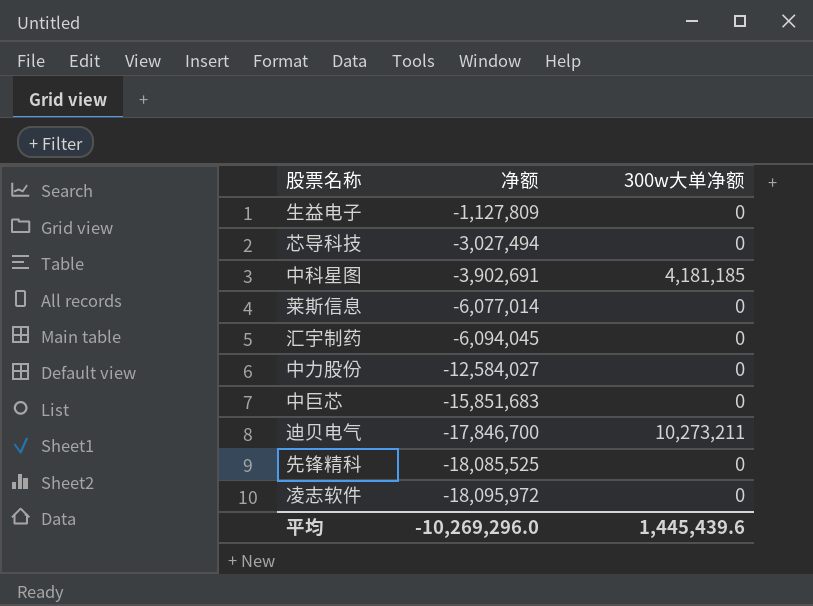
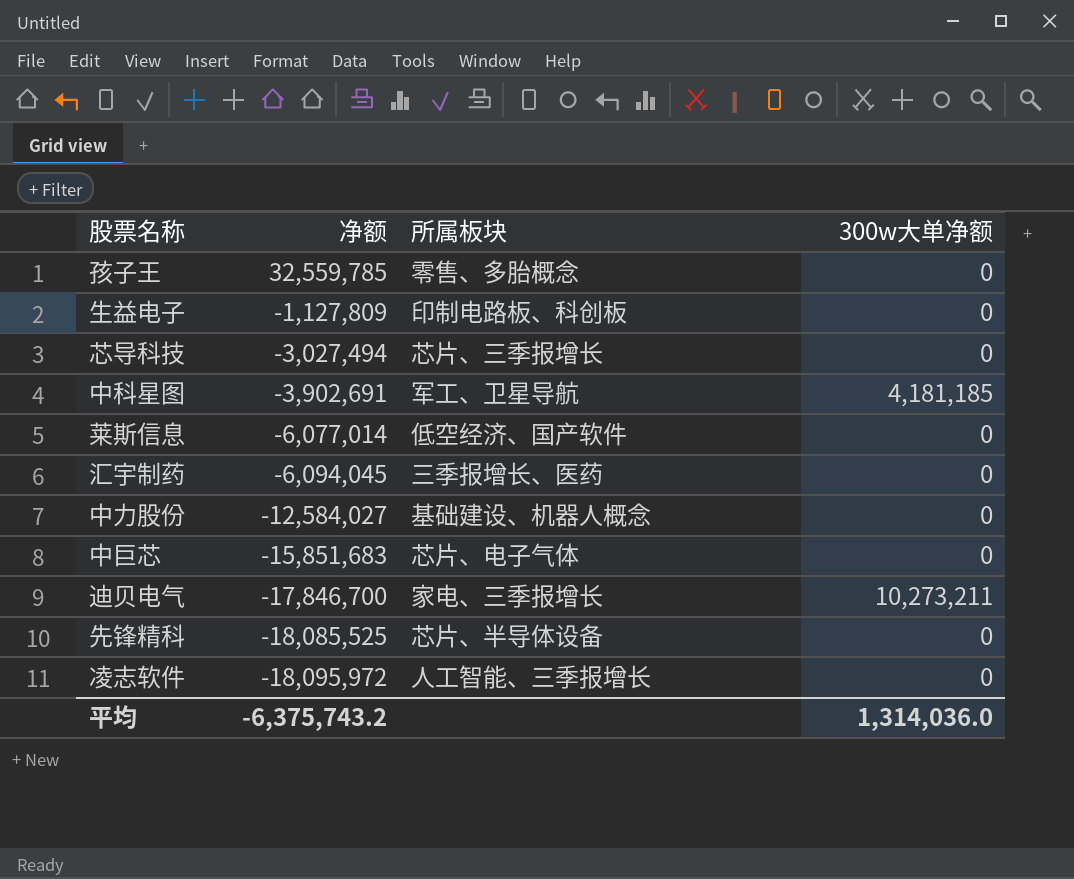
column 所属板块 | position: none -> 3
row 孩子王: none -> 32,559,785 | 零售、多胎概念 | 0
平均 | 净额: -10,269,296.0 -> -6,375,743.2
平均 | 300w大单净额: 1,445,439.6 -> 1,314,036.0

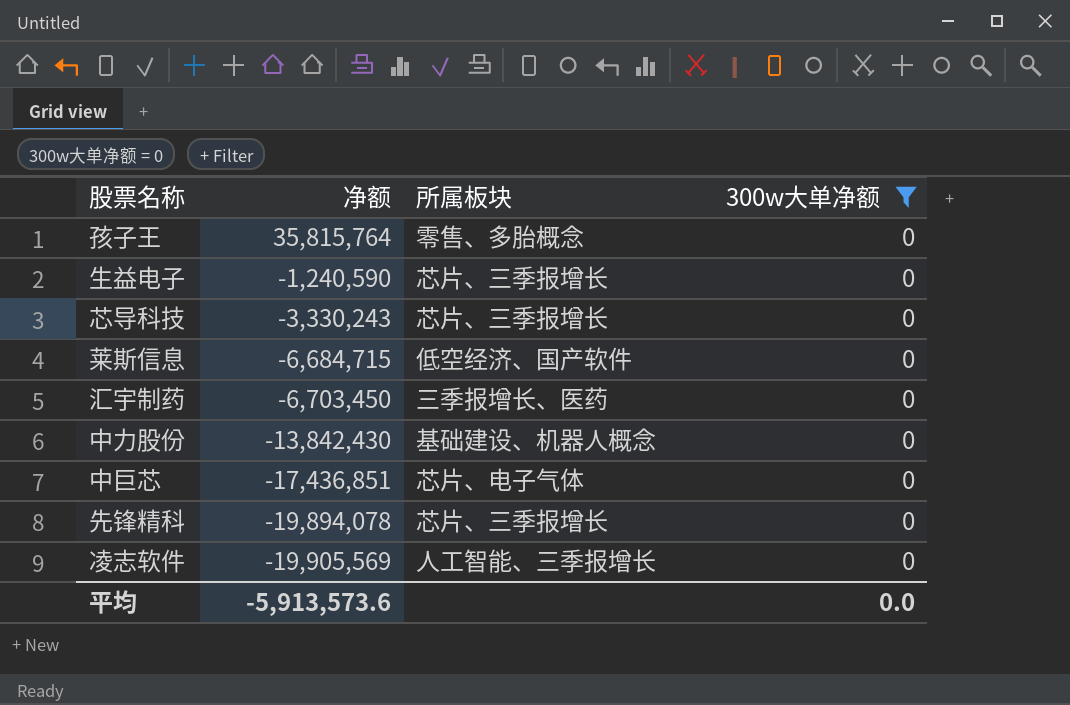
filter: none -> 300w大单净额 = 0
孩子王 | 净额: 32,559,785 -> 35,815,764
生益电子 | 净额: -1,127,809 -> -1,240,590
生益电子 | 所属板块: 印制电路板、科创板 -> 芯片、三季报增长
芯导科技 | 净额: -3,027,494 -> -3,330,243
莱斯信息 | 净额: -6,077,014 -> -6,684,715
汇宇制药 | 净额: -6,094,045 -> -6,703,450
中力股份 | 净额: -12,584,027 -> -13,842,430
中巨芯 | 净额: -15,851,683 -> -17,436,851
先锋精科 | 净额: -18,085,525 -> -19,894,078
先锋精科 | 所属板块: 芯片、半导体设备 -> 芯片、三季报增长
凌志软件 | 净额: -18,095,972 -> -19,905,569
平均 | 净额: -6,375,743.2 -> -5,913,573.6
平均 | 300w大单净额: 1,314,036.0 -> 0.0

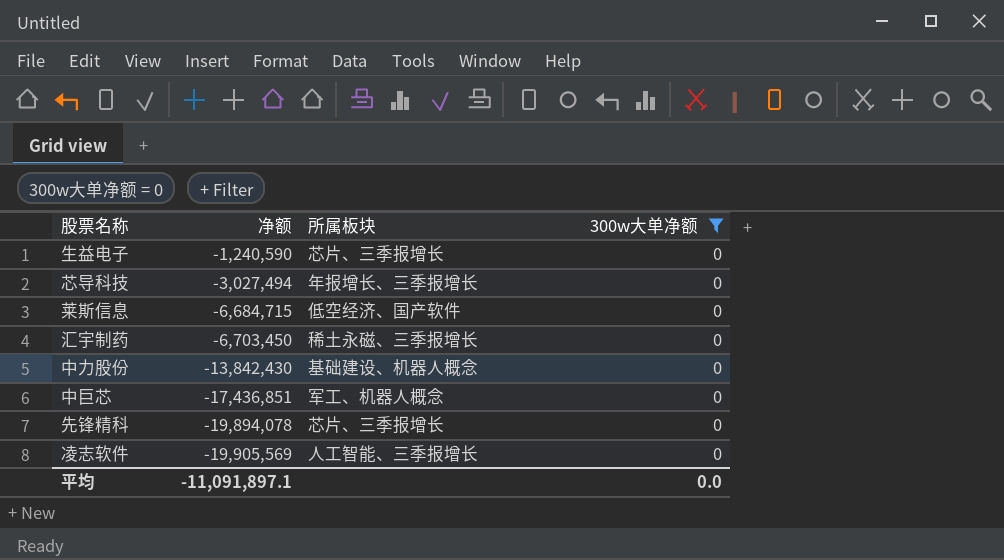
row 孩子王: 35,815,764 | 零售、多胎概念 | 0 -> none
芯导科技 | 净额: -3,330,243 -> -3,027,494
芯导科技 | 所属板块: 芯片、三季报增长 -> 年报增长、三季报增长
汇宇制药 | 所属板块: 三季报增长、医药 -> 稀土永磁、三季报增长
中巨芯 | 所属板块: 芯片、电子气体 -> 军工、机器人概念
平均 | 净额: -5,913,573.6 -> -11,091,897.1

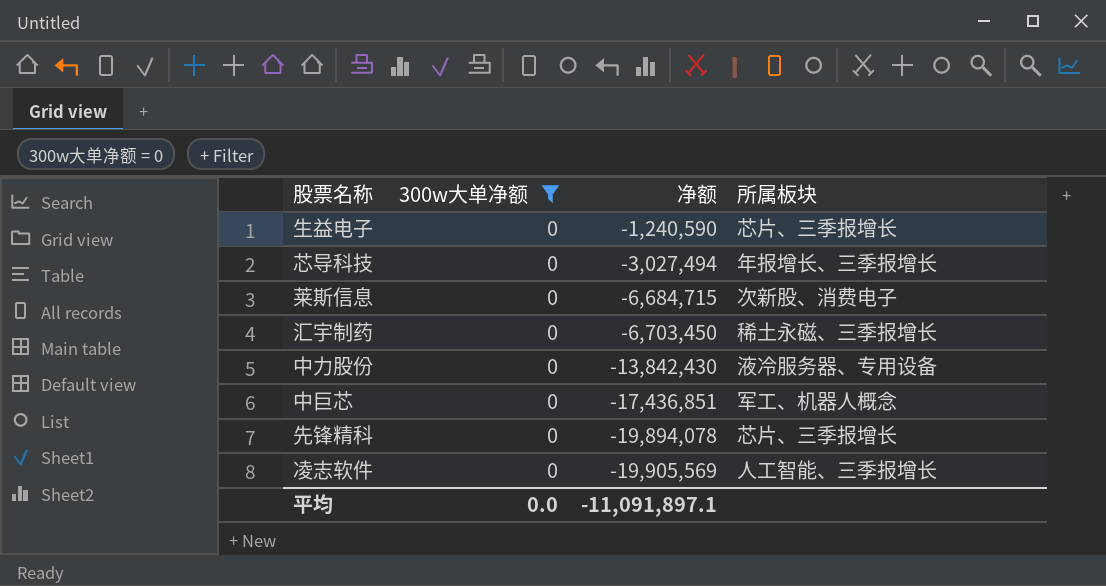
column 300w大单净额 | position: 4 -> 2
莱斯信息 | 所属板块: 低空经济、国产软件 -> 次新股、消费电子
中力股份 | 所属板块: 基础建设、机器人概念 -> 液冷服务器、专用设备

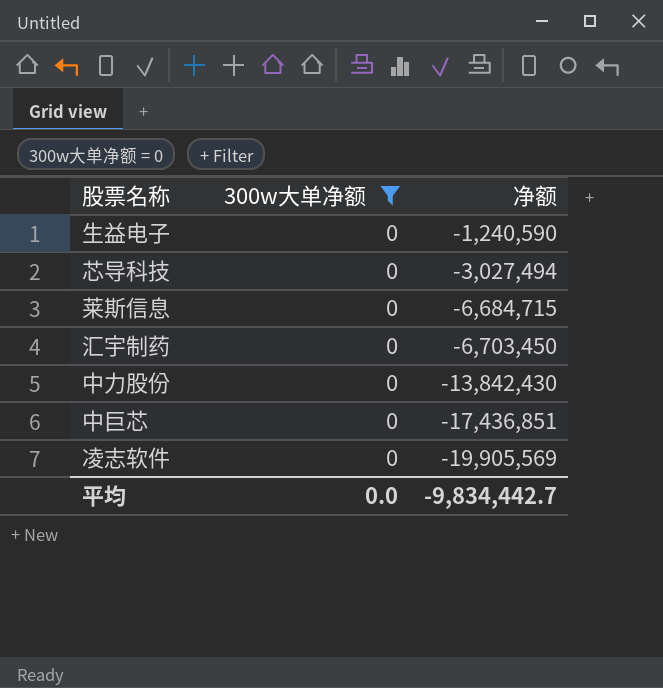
column 所属板块 | position: 4 -> none
row 先锋精科: 0 | -19,894,078 | 芯片、三季报增长 -> none
平均 | 净额: -11,091,897.1 -> -9,834,442.7

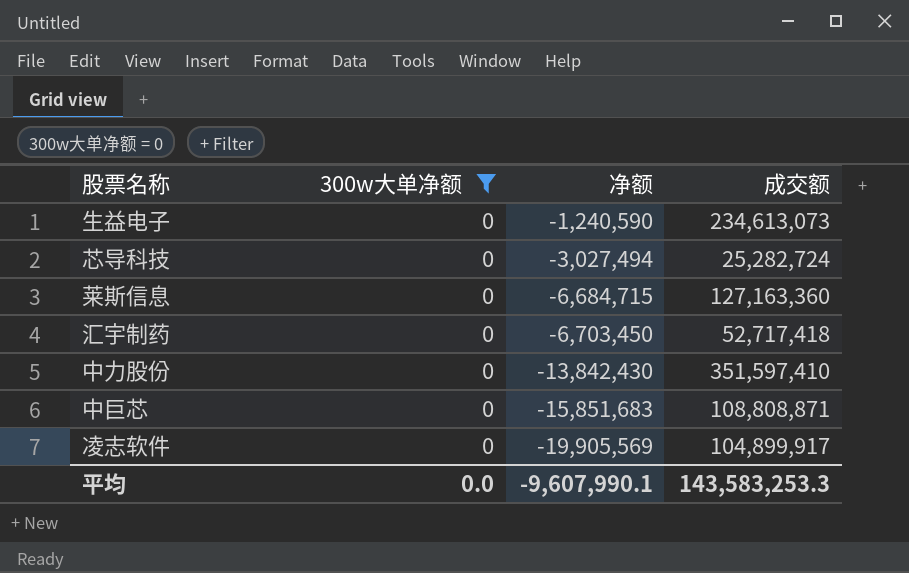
column 成交额 | position: none -> 4
中巨芯 | 净额: -17,436,851 -> -15,851,683
平均 | 净额: -9,834,442.7 -> -9,607,990.1

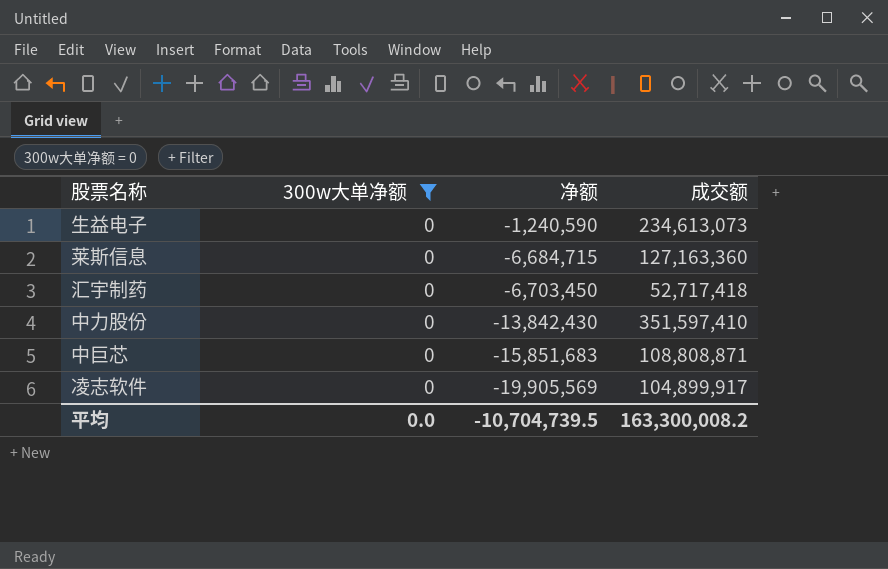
row 芯导科技: 0 | -3,027,494 | 25,282,724 -> none
平均 | 净额: -9,607,990.1 -> -10,704,739.5
平均 | 成交额: 143,583,253.3 -> 163,300,008.2

